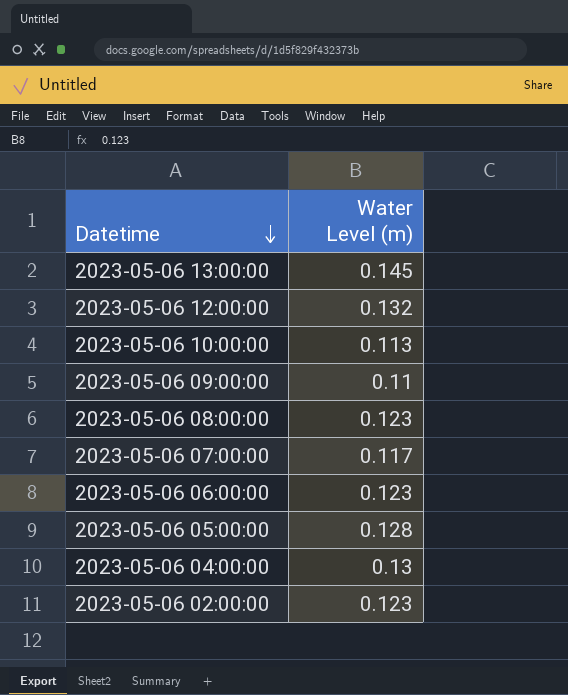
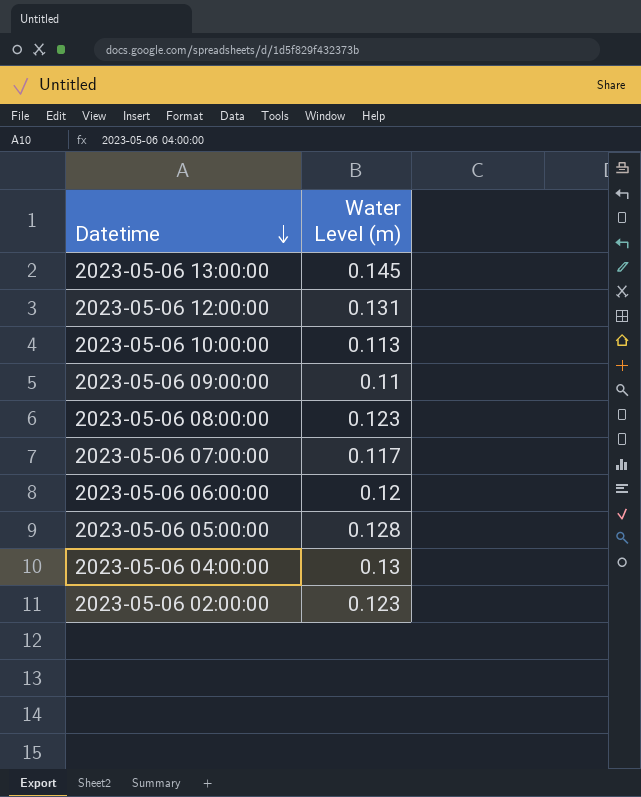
2023-05-06 12:00:00 | Water Level (m): 0.132 -> 0.131
2023-05-06 06:00:00 | Water Level (m): 0.123 -> 0.12

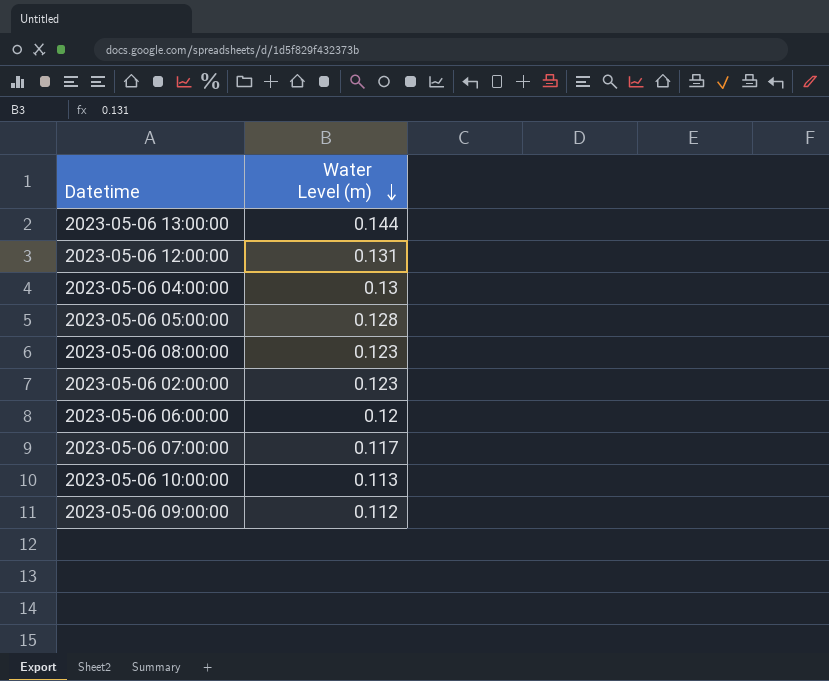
row order: Datetime descending -> Water Level (m) descending
2023-05-06 13:00:00 | Water Level (m): 0.145 -> 0.144
2023-05-06 09:00:00 | Water Level (m): 0.11 -> 0.112

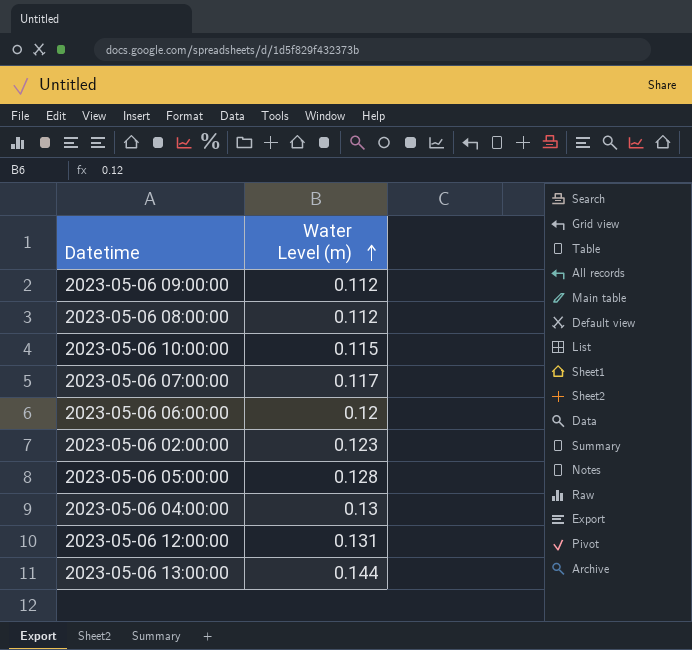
row order: Water Level (m) descending -> Water Level (m) ascending
2023-05-06 08:00:00 | Water Level (m): 0.123 -> 0.112
2023-05-06 10:00:00 | Water Level (m): 0.113 -> 0.115

